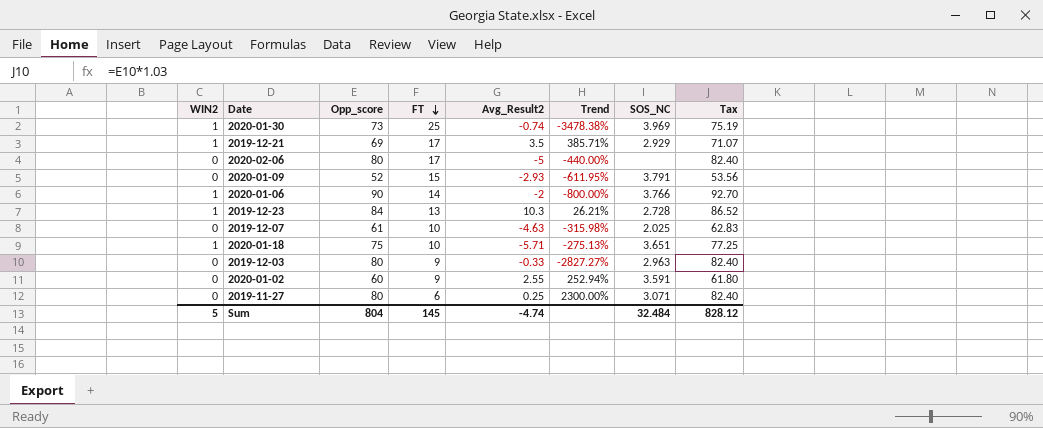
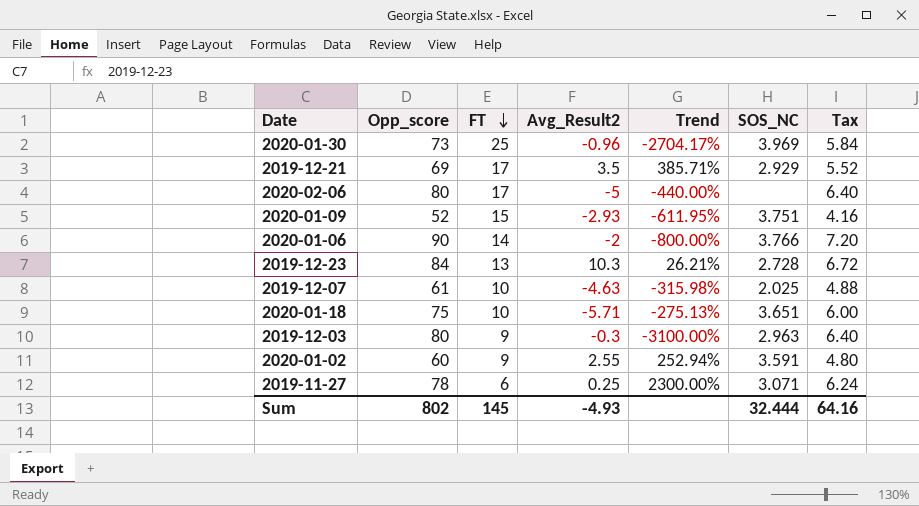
column WIN2 | position: 1 -> none
column Tax | formula: [Opp_score] * 1.03 -> [Opp_score] * 0.08
2020-01-30 | Avg_Result2: -0.74 -> -0.96
2020-01-30 | Trend: -3478.38% -> -2704.17%
2020-01-09 | SOS_NC: 3.791 -> 3.751
2019-12-03 | Avg_Result2: -0.33 -> -0.3
2019-12-03 | Trend: -2827.27% -> -3100.00%
2019-11-27 | Opp_score: 80 -> 78
Sum | Opp_score: 804 -> 802
Sum | Avg_Result2: -4.74 -> -4.93
Sum | SOS_NC: 32.484 -> 32.444
Sum | Tax: 828.12 -> 64.16

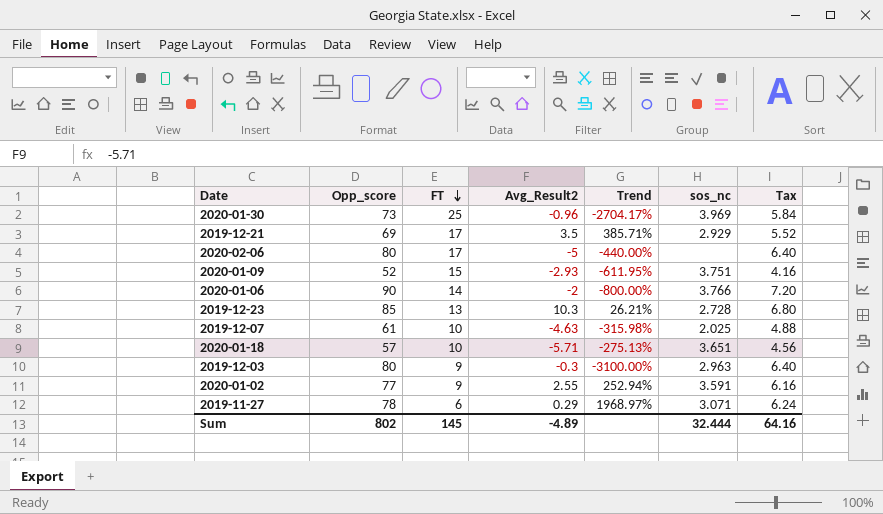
column name: SOS_NC -> sos_nc
2019-12-23 | Opp_score: 84 -> 85
2019-12-23 | Tax: 6.72 -> 6.80
2020-01-18 | Opp_score: 75 -> 57
2020-01-18 | Tax: 6.00 -> 4.56
2020-01-02 | Opp_score: 60 -> 77
2020-01-02 | Tax: 4.80 -> 6.16
2019-11-27 | Avg_Result2: 0.25 -> 0.29
2019-11-27 | Trend: 2300.00% -> 1968.97%
Sum | Avg_Result2: -4.93 -> -4.89

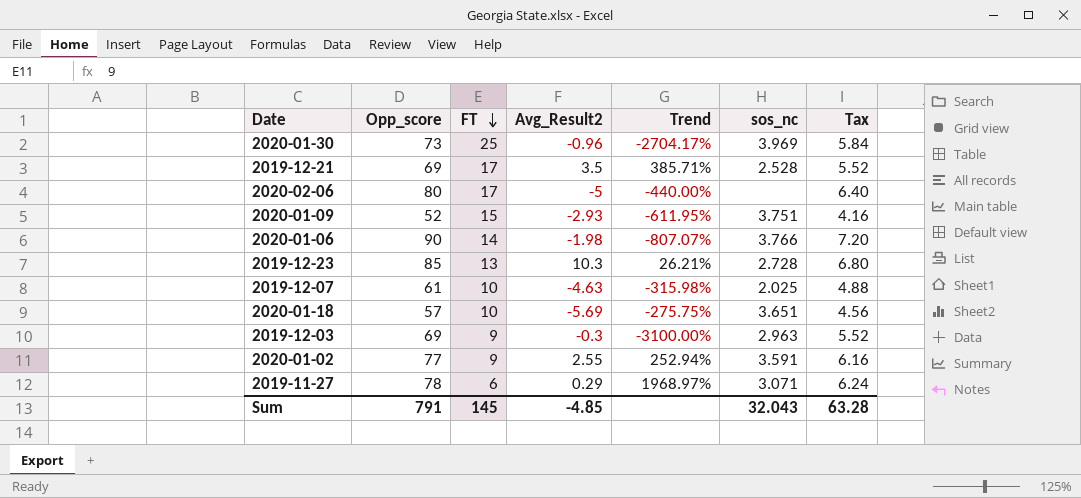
2019-12-21 | sos_nc: 2.929 -> 2.528
2020-01-06 | Avg_Result2: -2 -> -1.98
2020-01-06 | Trend: -800.00% -> -807.07%
2020-01-18 | Avg_Result2: -5.71 -> -5.69
2020-01-18 | Trend: -275.13% -> -275.75%
2019-12-03 | Opp_score: 80 -> 69
2019-12-03 | Tax: 6.40 -> 5.52
Sum | Opp_score: 802 -> 791
Sum | Avg_Result2: -4.89 -> -4.85
Sum | sos_nc: 32.444 -> 32.043
Sum | Tax: 64.16 -> 63.28

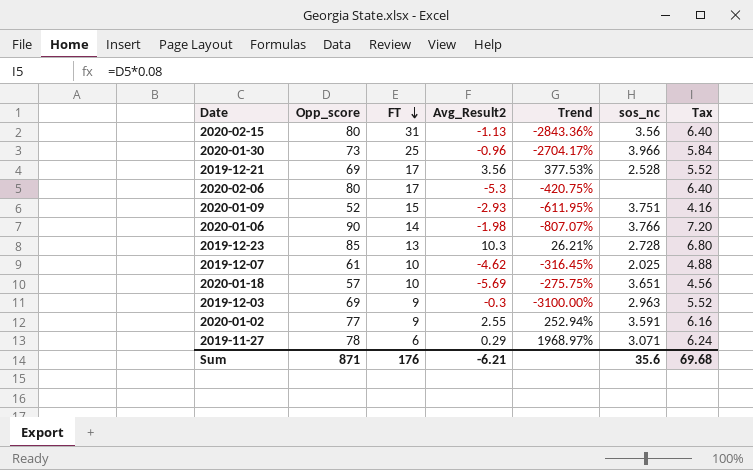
row 2020-02-15: none -> 80 | 31 | -1.13 | -2843.36% | 3.56 | 6.40
2020-01-30 | sos_nc: 3.969 -> 3.966
2019-12-21 | Avg_Result2: 3.5 -> 3.56
2019-12-21 | Trend: 385.71% -> 377.53%
2020-02-06 | Avg_Result2: -5 -> -5.3
2020-02-06 | Trend: -440.00% -> -420.75%
2019-12-07 | Avg_Result2: -4.63 -> -4.62
2019-12-07 | Trend: -315.98% -> -316.45%
Sum | Opp_score: 791 -> 871
Sum | FT: 145 -> 176
Sum | Avg_Result2: -4.85 -> -6.21
Sum | sos_nc: 32.043 -> 35.6
Sum | Tax: 63.28 -> 69.68

